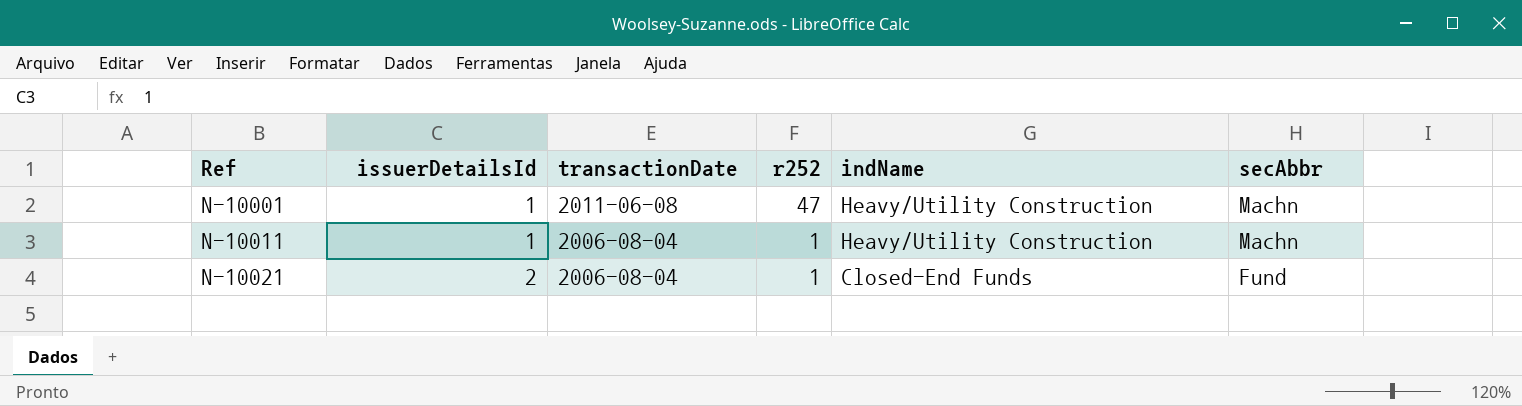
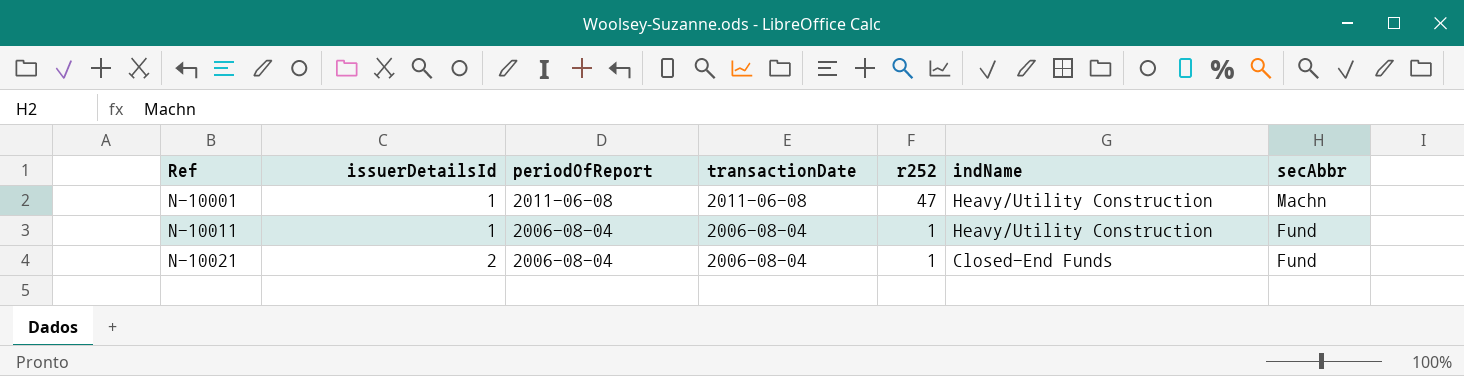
column periodOfReport | position: none -> 3
N-10011 | secAbbr: Machn -> Fund

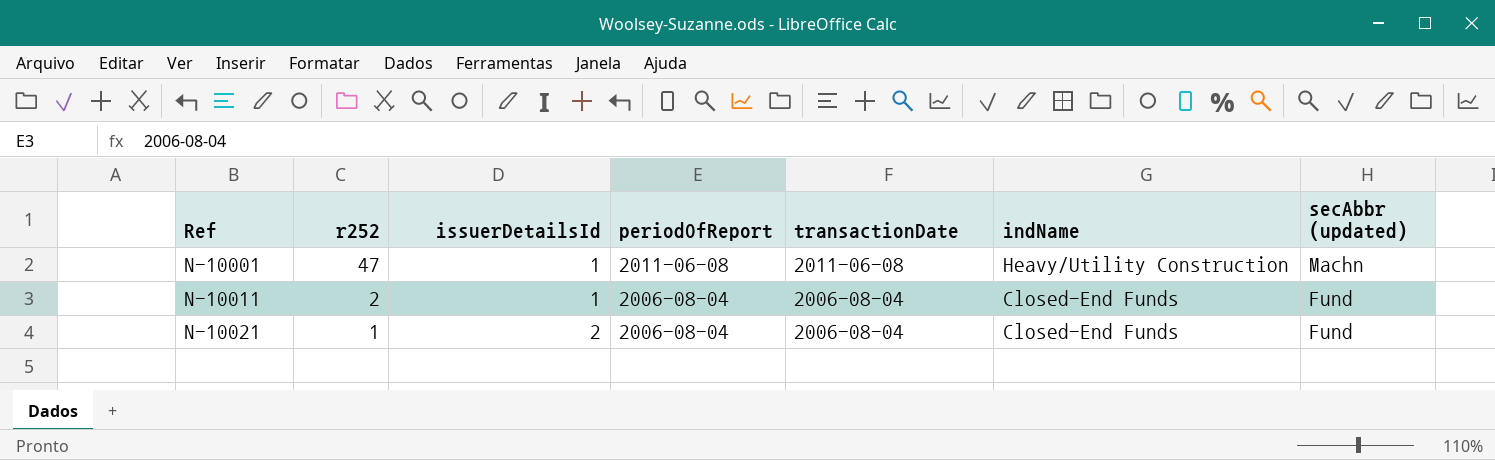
column r252 | position: 5 -> 2
column name: secAbbr -> secAbbr (updated)
N-10011 | r252: 1 -> 2
N-10011 | indName: Heavy/Utility Construction -> Closed-End Funds

